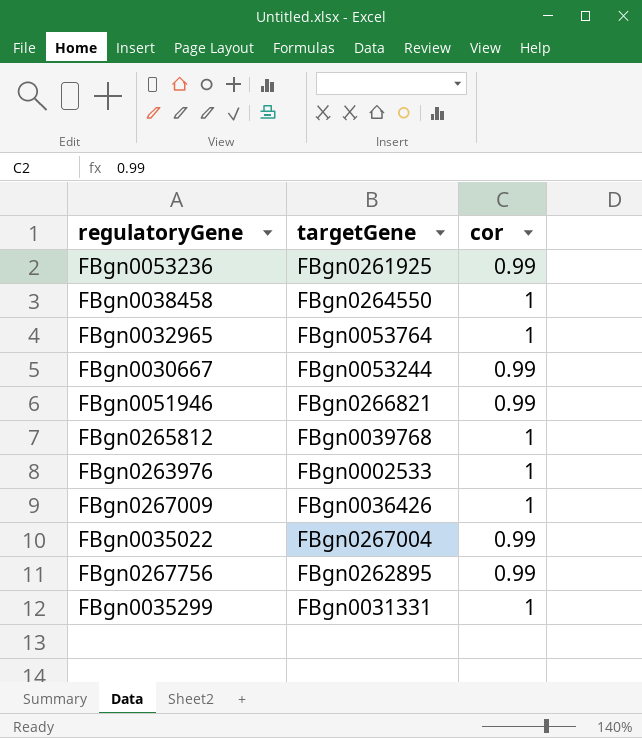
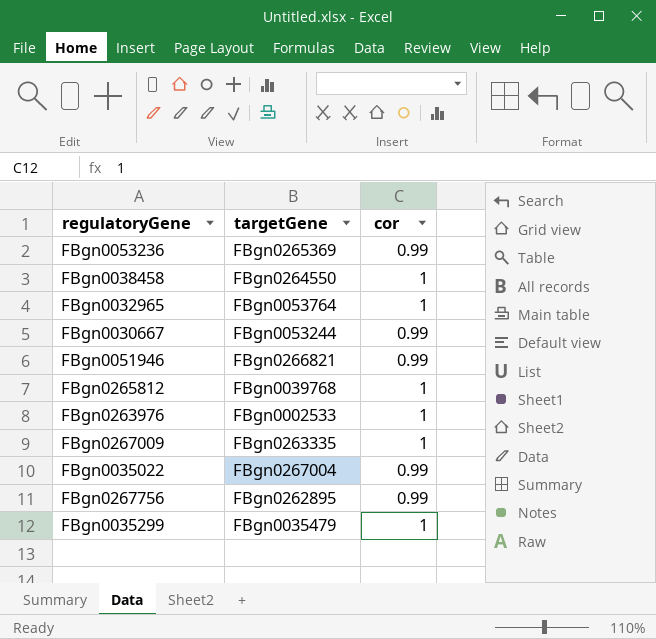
FBgn0053236 | targetGene: FBgn0261925 -> FBgn0265369
FBgn0267009 | targetGene: FBgn0036426 -> FBgn0263335
FBgn0035299 | targetGene: FBgn0031331 -> FBgn0035479

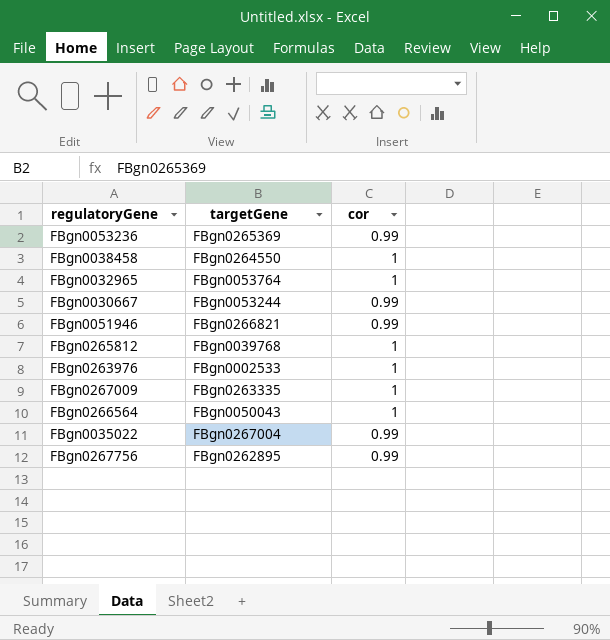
row FBgn0035299: FBgn0035479 | 1 -> none
row FBgn0266564: none -> FBgn0050043 | 1

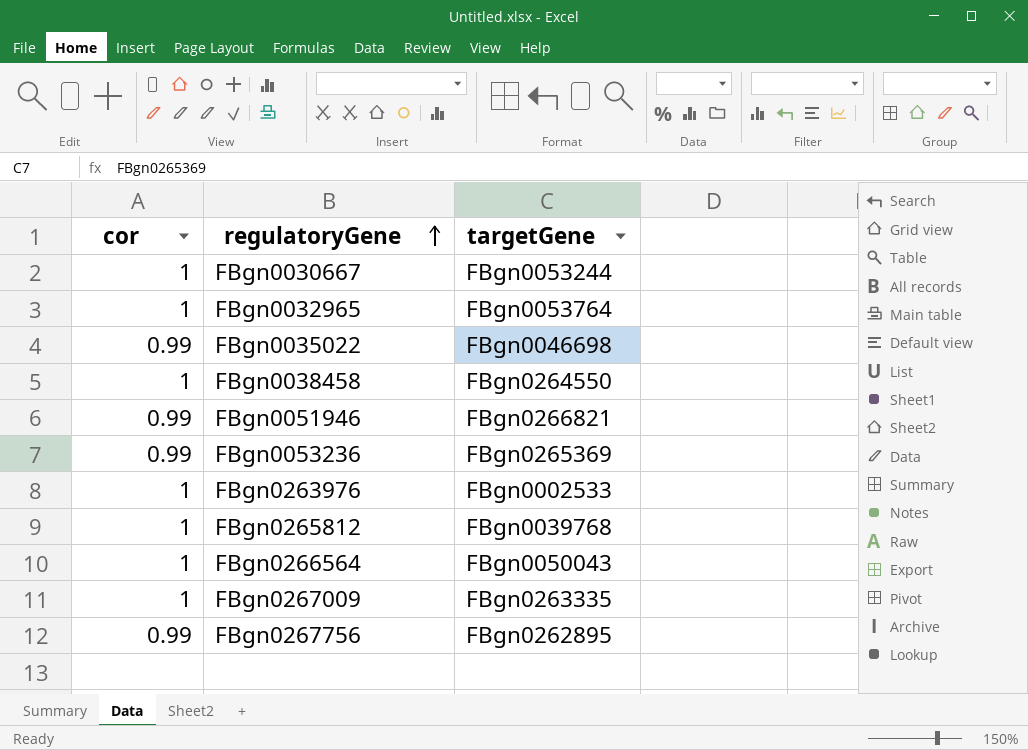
row order: none -> regulatoryGene ascending
column cor | position: 3 -> 1
FBgn0030667 | cor: 0.99 -> 1
FBgn0035022 | targetGene: FBgn0267004 -> FBgn0046698

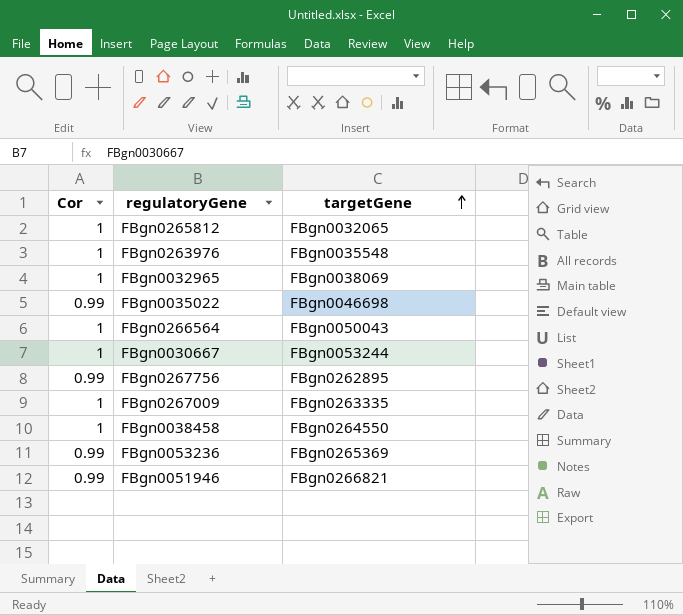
row order: regulatoryGene ascending -> targetGene ascending
column name: cor -> Cor
FBgn0265812 | targetGene: FBgn0039768 -> FBgn0032065
FBgn0263976 | targetGene: FBgn0002533 -> FBgn0035548
FBgn0032965 | targetGene: FBgn0053764 -> FBgn0038069

